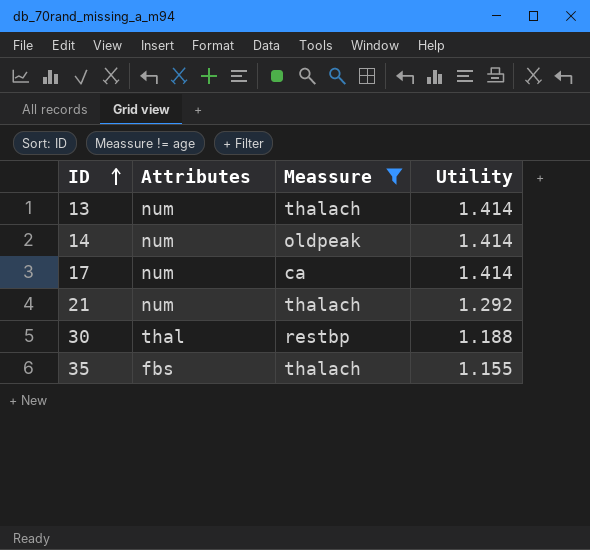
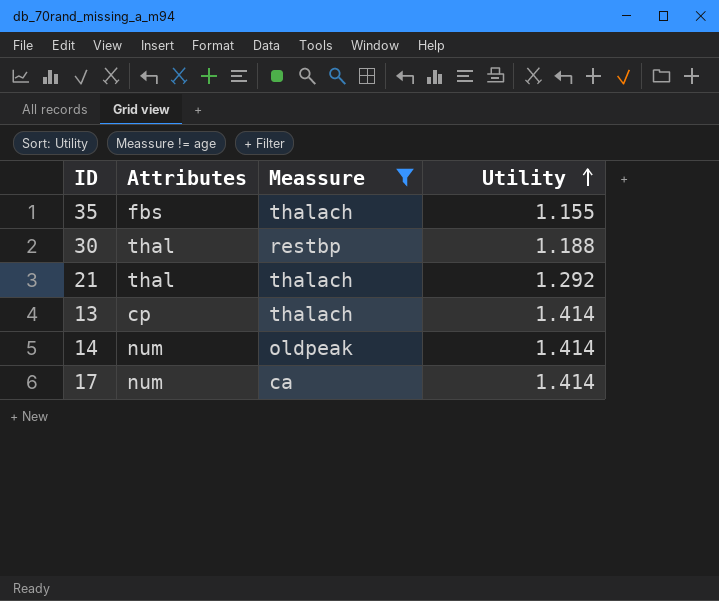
row order: ID ascending -> Utility ascending
21 | Attributes: num -> thal
13 | Attributes: num -> cp

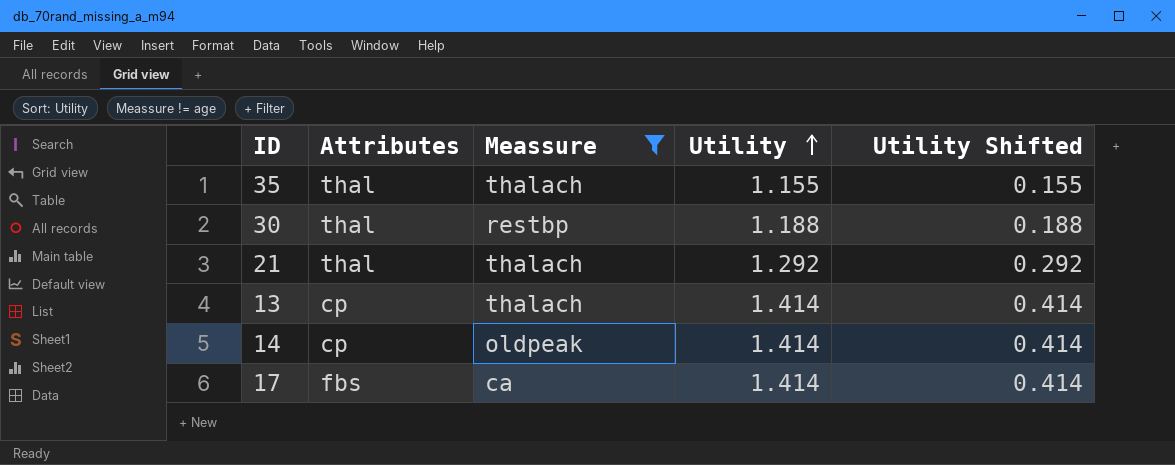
column Utility Shifted | formula: none -> [Utility] - 1
35 | Attributes: fbs -> thal
14 | Attributes: num -> cp
17 | Attributes: num -> fbs

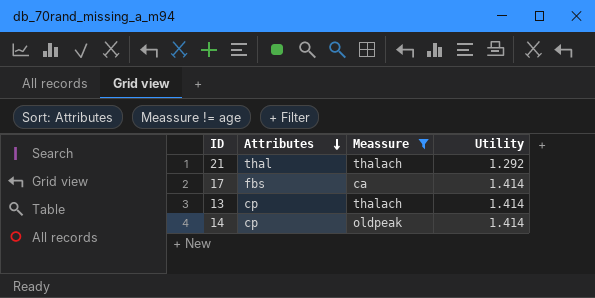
row order: Utility ascending -> Attributes descending
column Utility Shifted | formula: [Utility] - 1 -> none
row 35: thal | thalach | 1.155 | 0.155 -> none
row 30: thal | restbp | 1.188 | 0.188 -> none

